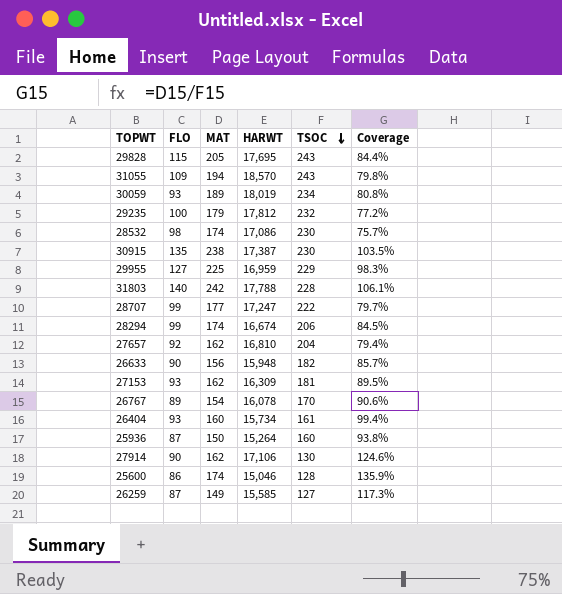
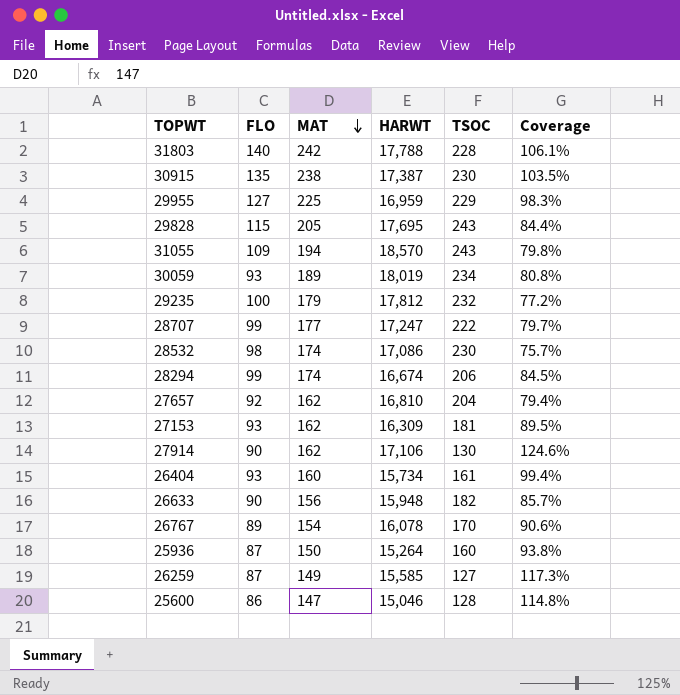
row order: TSOC descending -> MAT descending
25600 | MAT: 174 -> 147
25600 | Coverage: 135.9% -> 114.8%

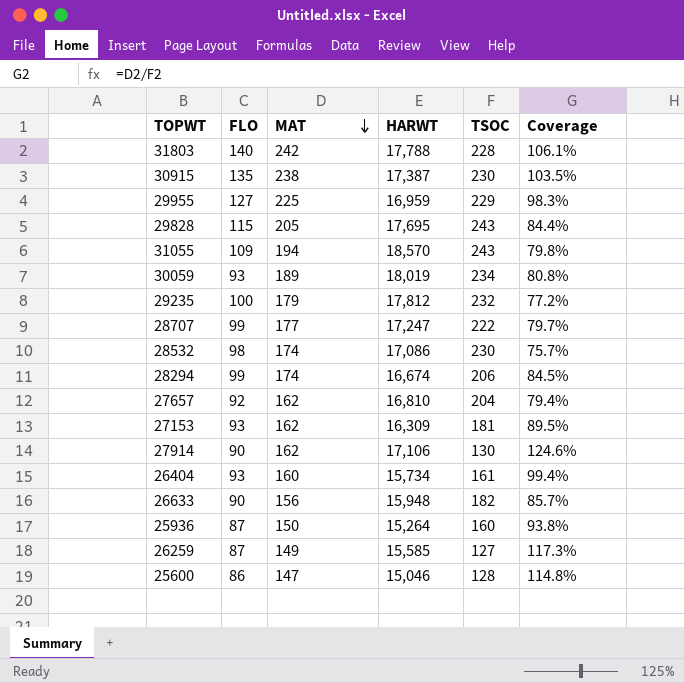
row 26767: 89 | 154 | 16,078 | 170 | 90.6% -> none

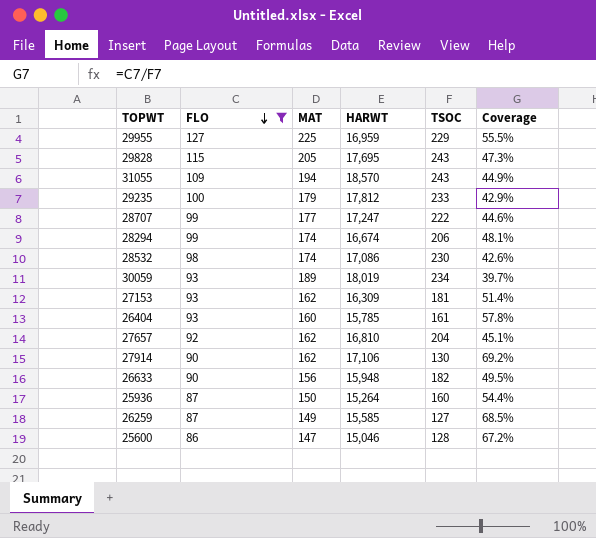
filter: none -> FLO <= 127
row order: MAT descending -> FLO descending
column Coverage | formula: [MAT] / [TSOC] -> [FLO] / [TSOC]
29235 | TSOC: 232 -> 233
26404 | HARWT: 15,734 -> 15,785

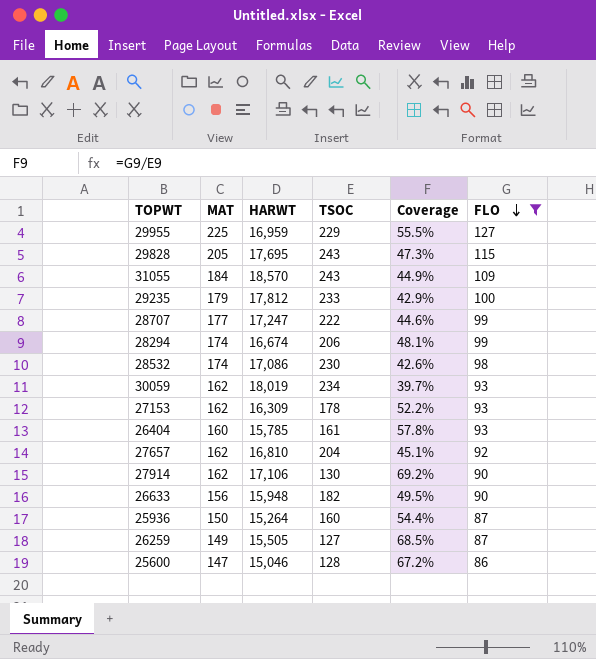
column FLO | position: 2 -> 6
31055 | MAT: 194 -> 184
30059 | MAT: 189 -> 162
27153 | TSOC: 181 -> 178
27153 | Coverage: 51.4% -> 52.2%
26259 | HARWT: 15,585 -> 15,505

